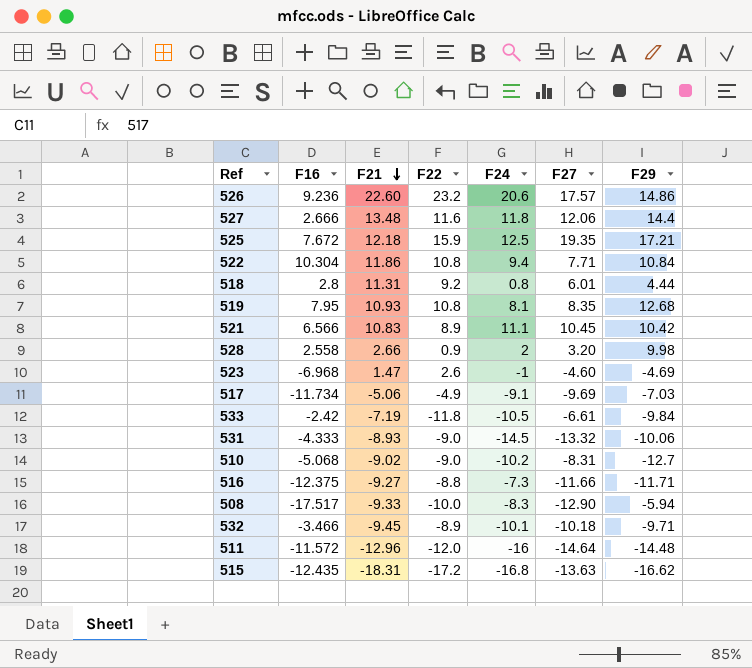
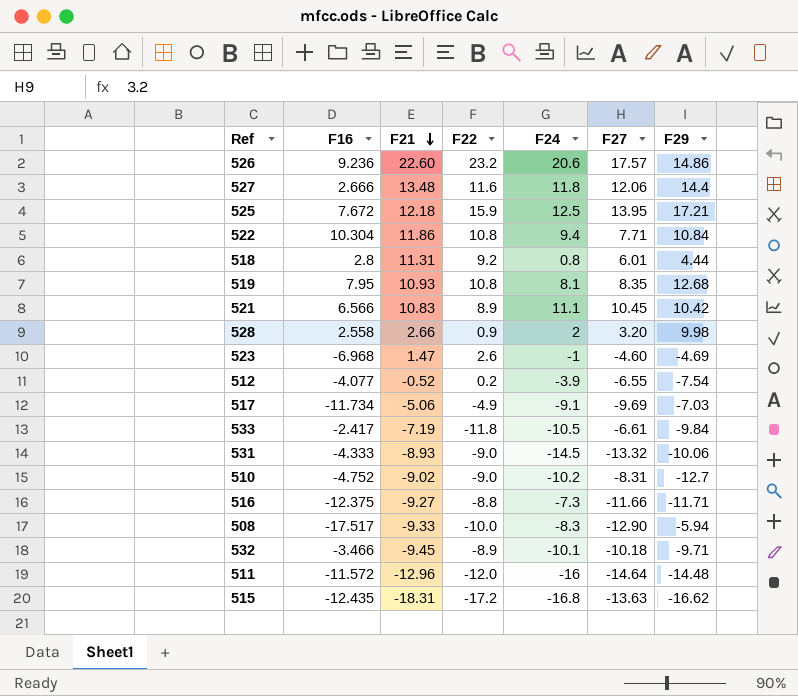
525 | F27: 19.35 -> 13.95
row 512: none -> -4.077 | -0.52 | 0.2 | -3.9 | -6.55 | -7.54
533 | F16: -2.42 -> -2.417
510 | F16: -5.068 -> -4.752

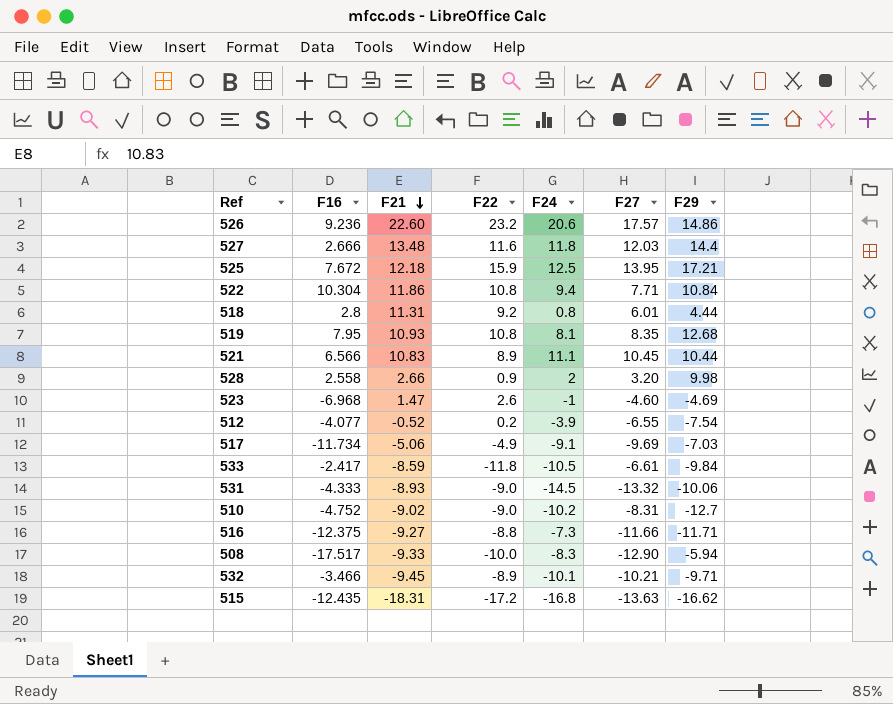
row 511: -11.572 | -12.96 | -12.0 | -16 | -14.64 | -14.48 -> none
527 | F27: 12.06 -> 12.03
521 | F29: 10.42 -> 10.44
533 | F21: -7.19 -> -8.59
532 | F27: -10.18 -> -10.21

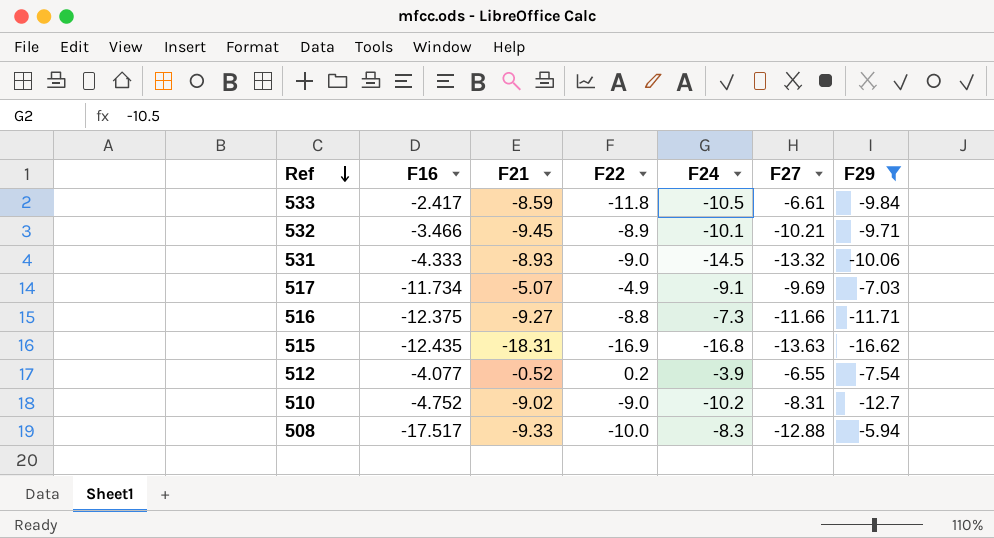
filter: none -> F29 <= -5.94
row order: F21 descending -> Ref descending
517 | F21: -5.06 -> -5.07
515 | F22: -17.2 -> -16.9
508 | F27: -12.90 -> -12.88

